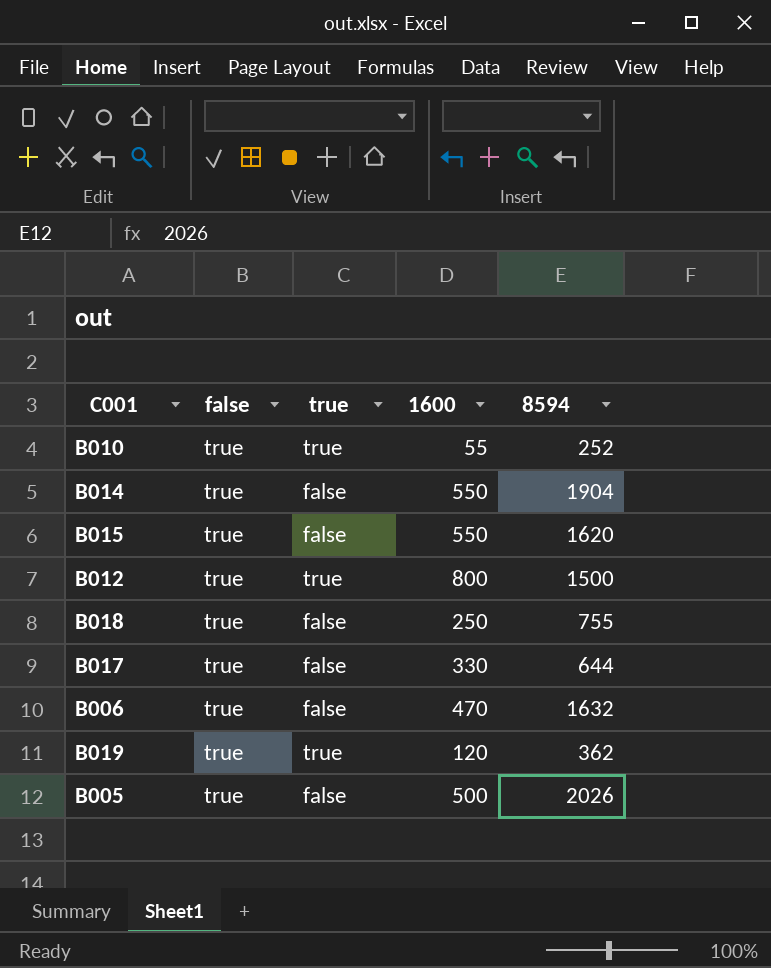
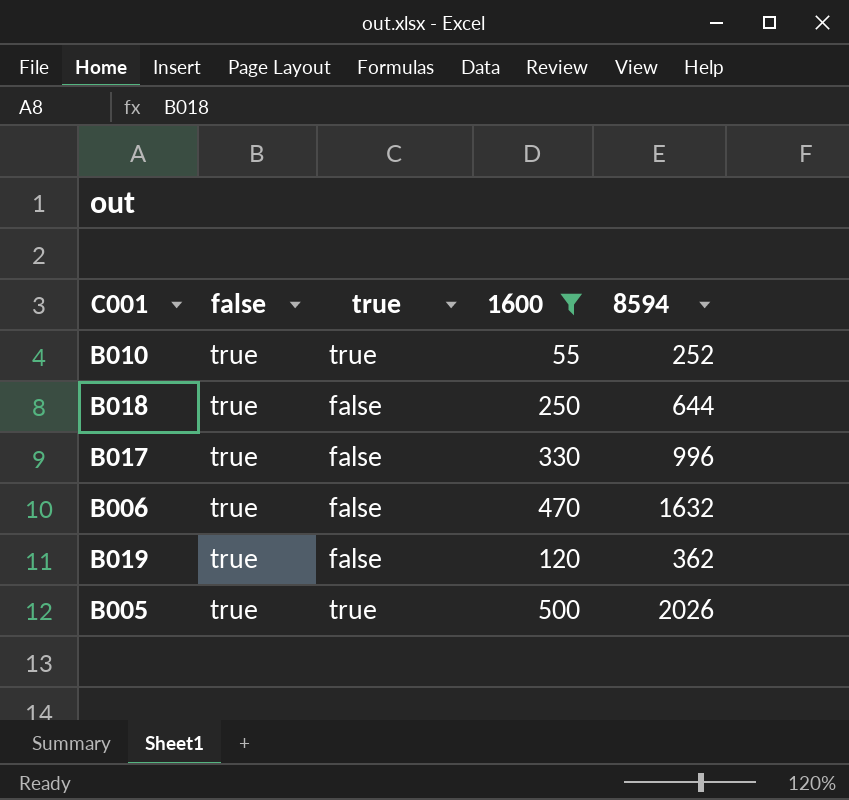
filter: none -> 1600 <= 500
B018 | 8594: 755 -> 644
B017 | 8594: 644 -> 996
B019 | true: true -> false
B005 | true: false -> true

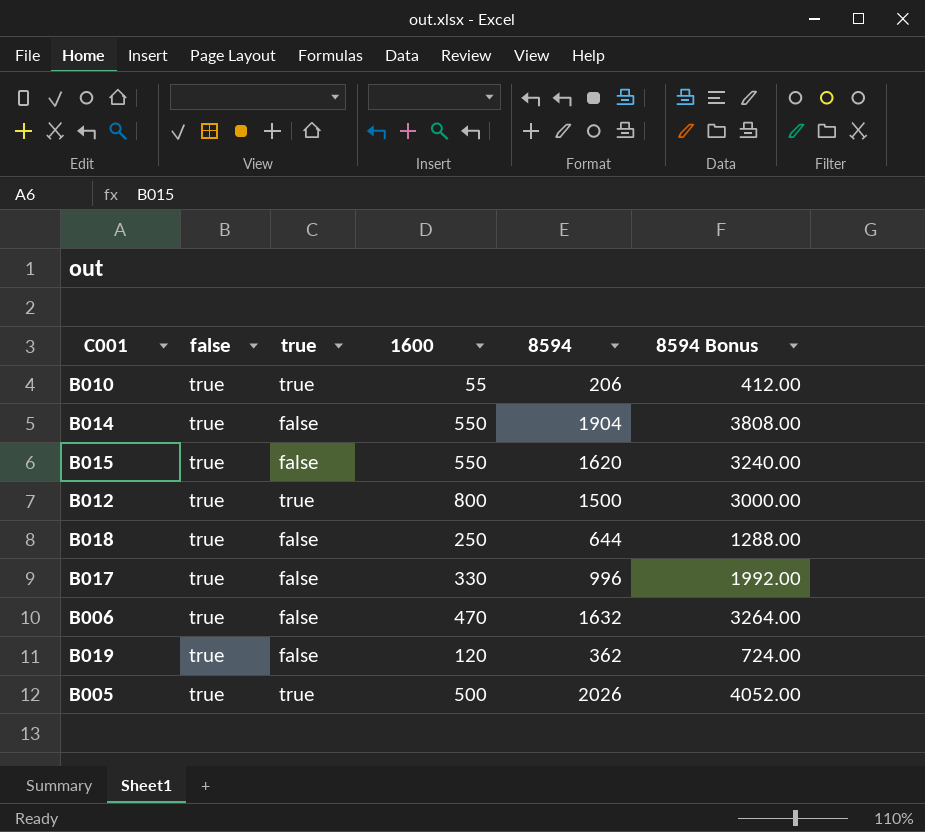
filter: 1600 <= 500 -> none
column 8594 Bonus | formula: none -> [8594] * 2
B010 | 8594: 252 -> 206

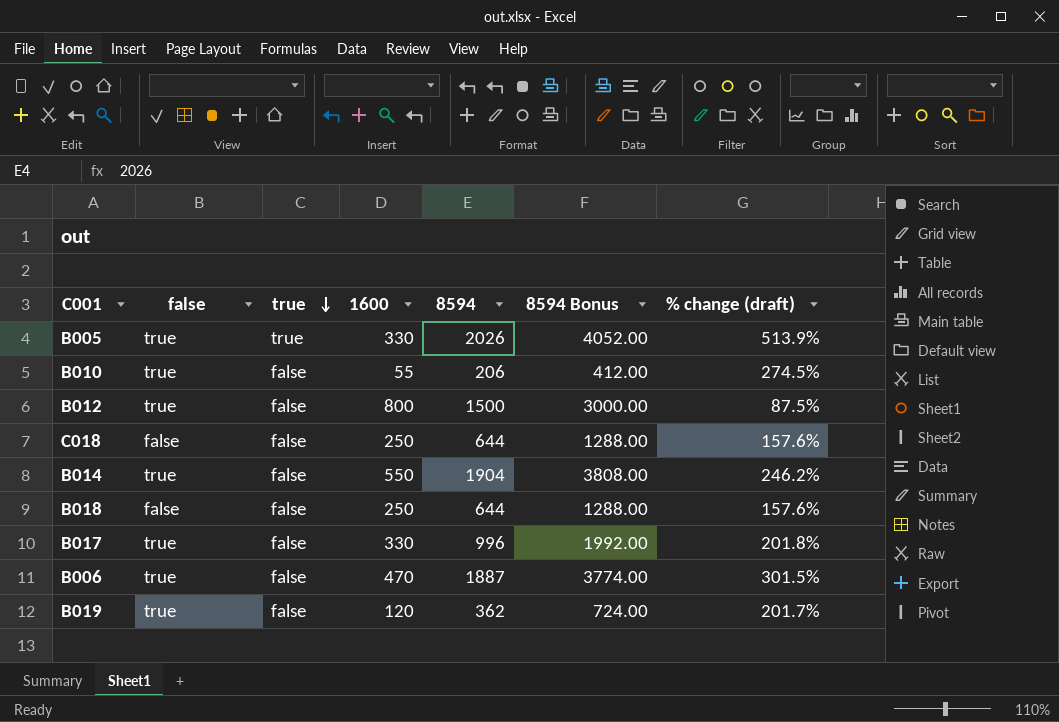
row order: none -> true descending
column % change (draft) | formula: none -> ([8594] - [1600]) / [1600]
row B015: true | false | 550 | 1620 | 3240.00 -> none
B005 | 1600: 500 -> 330
B010 | true: true -> false
B012 | true: true -> false
row C018: none -> false | false | 250 | 644 | 1288.00 | 157.6%
B018 | false: true -> false
B006 | 8594: 1632 -> 1887
B006 | 8594 Bonus: 3264.00 -> 3774.00

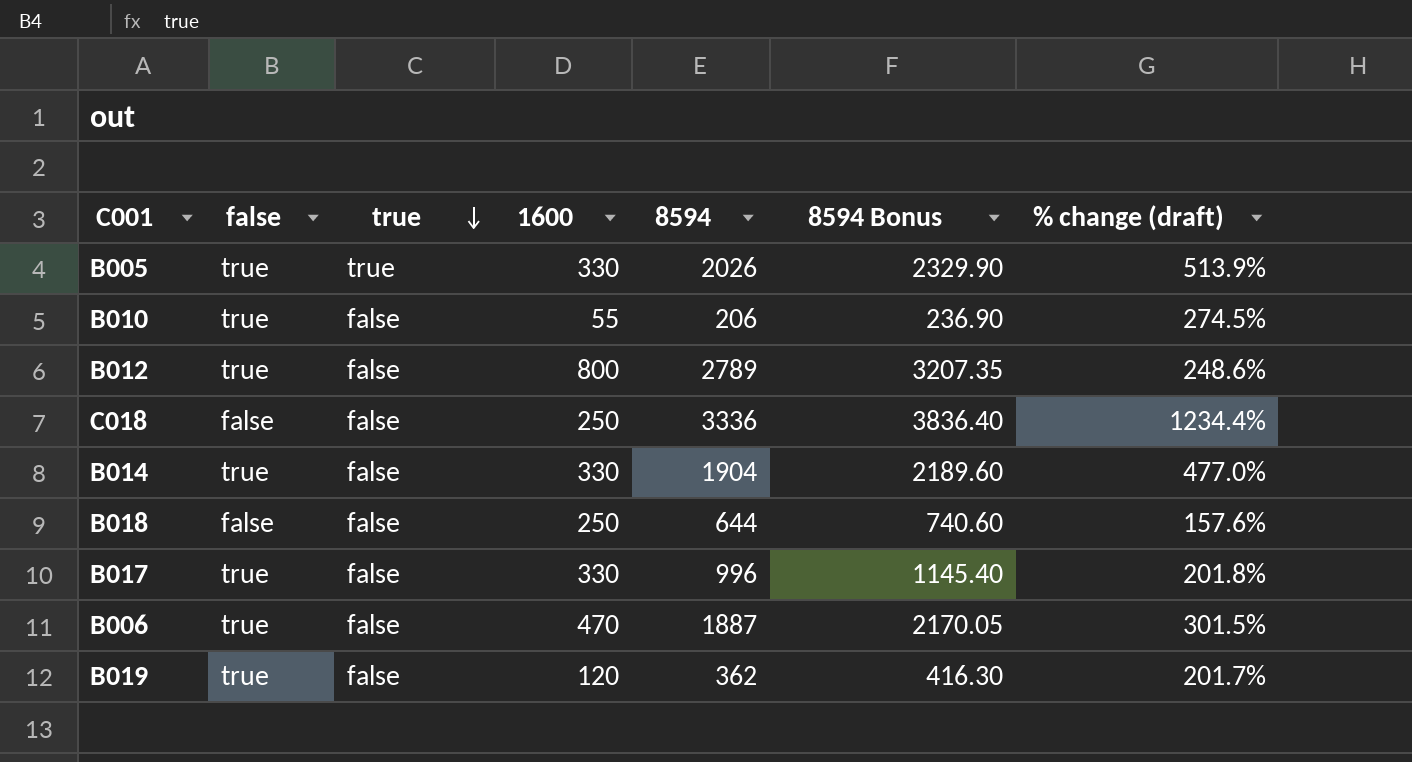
column 8594 Bonus | formula: [8594] * 2 -> [8594] * 1.15
B012 | 8594: 1500 -> 2789
B012 | % change (draft): 87.5% -> 248.6%
C018 | 8594: 644 -> 3336
C018 | % change (draft): 157.6% -> 1234.4%
B014 | 1600: 550 -> 330
B014 | % change (draft): 246.2% -> 477.0%

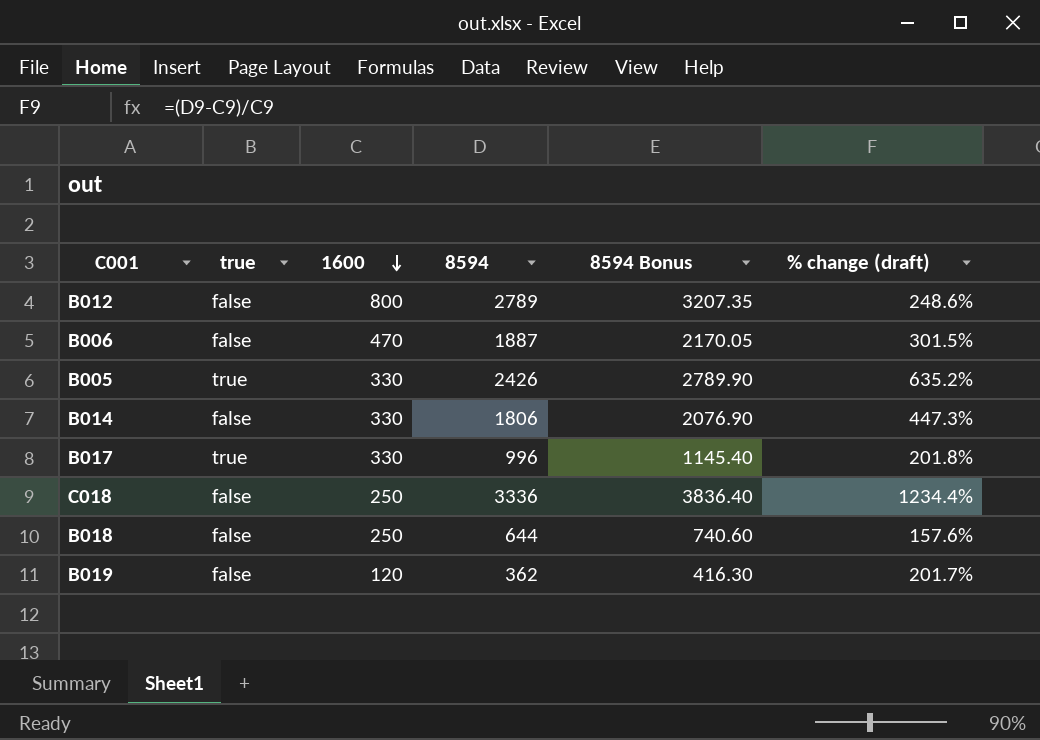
row order: true descending -> 1600 descending
column false | position: 2 -> none
row B010: true | false | 55 | 206 | 236.90 | 274.5% -> none
B005 | 8594: 2026 -> 2426
B005 | 8594 Bonus: 2329.90 -> 2789.90
B005 | % change (draft): 513.9% -> 635.2%
B014 | 8594: 1904 -> 1806
B014 | 8594 Bonus: 2189.60 -> 2076.90
B014 | % change (draft): 477.0% -> 447.3%
B017 | true: false -> true

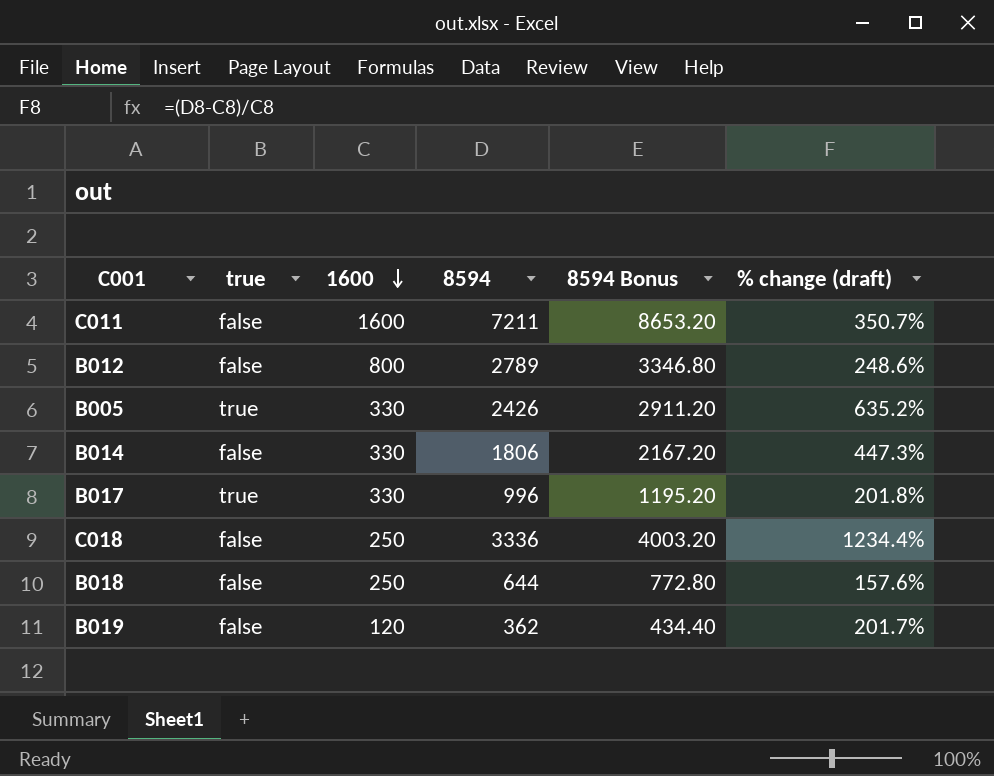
column 8594 Bonus | formula: [8594] * 1.15 -> [8594] * 1.2
row B006: false | 470 | 1887 | 2170.05 | 301.5% -> none
row C011: none -> false | 1600 | 7211 | 8653.20 | 350.7%

